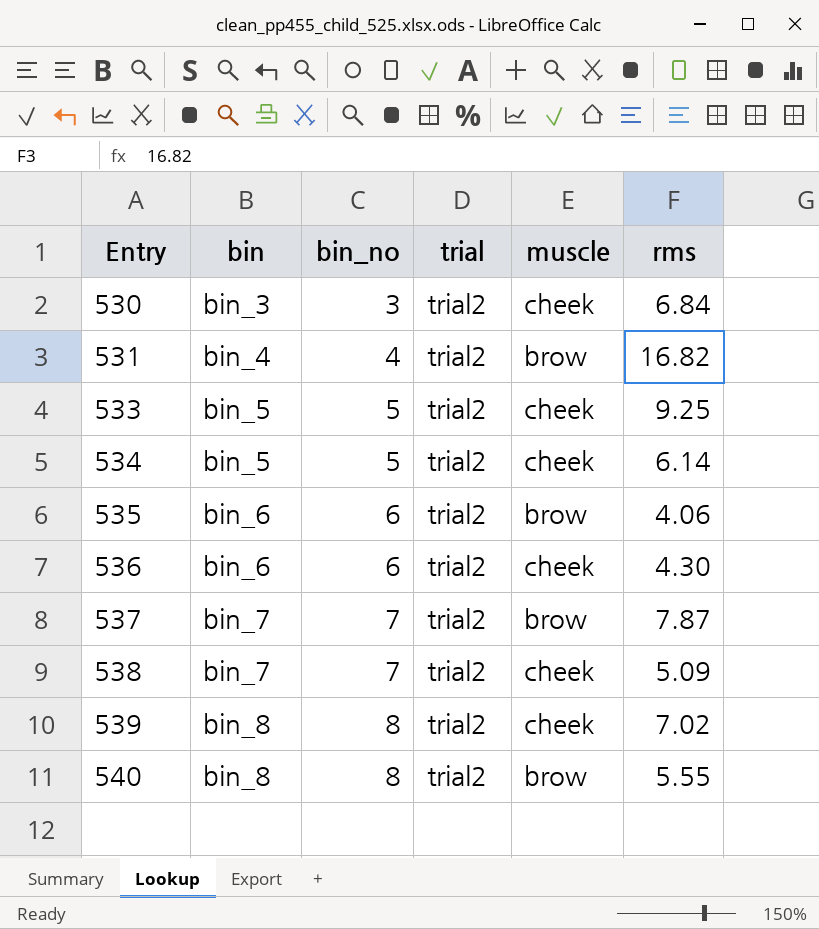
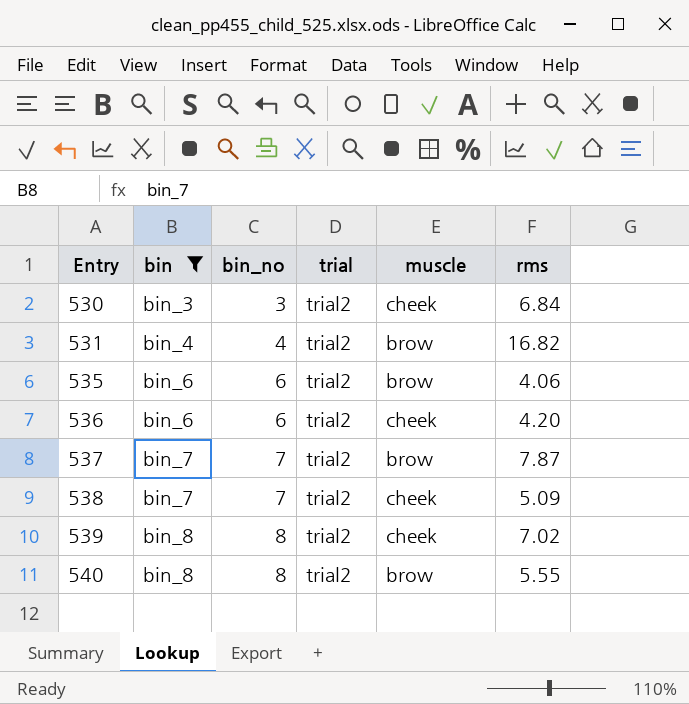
filter: none -> bin != bin_5
536 | rms: 4.30 -> 4.20

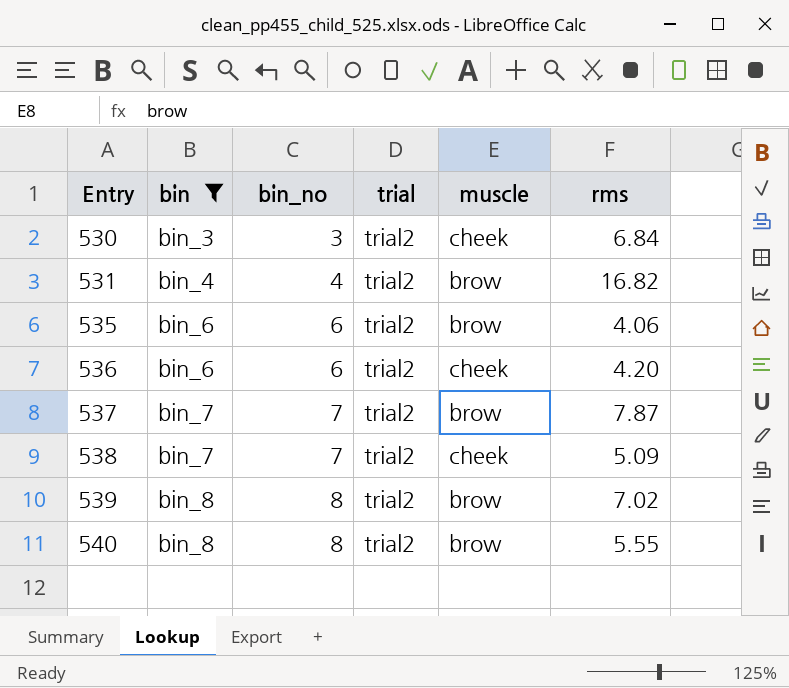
539 | muscle: cheek -> brow

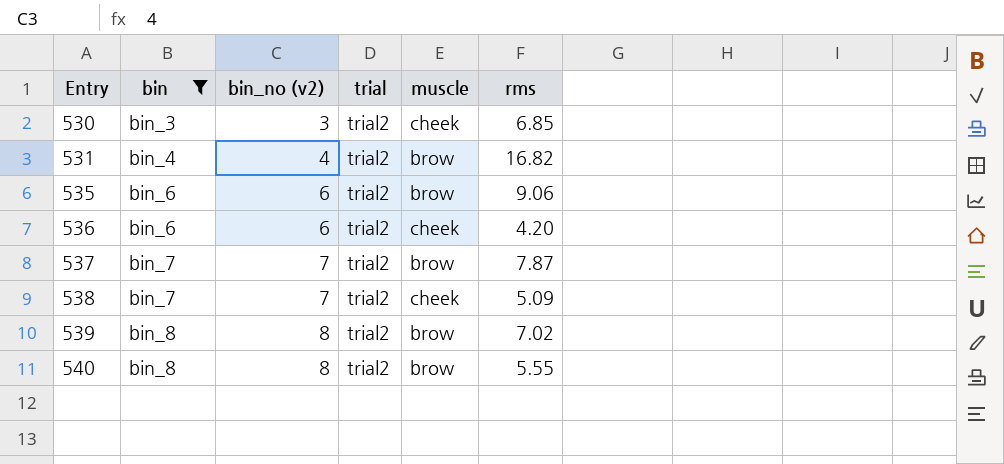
column name: bin_no -> bin_no (v2)
530 | rms: 6.84 -> 6.85
535 | rms: 4.06 -> 9.06

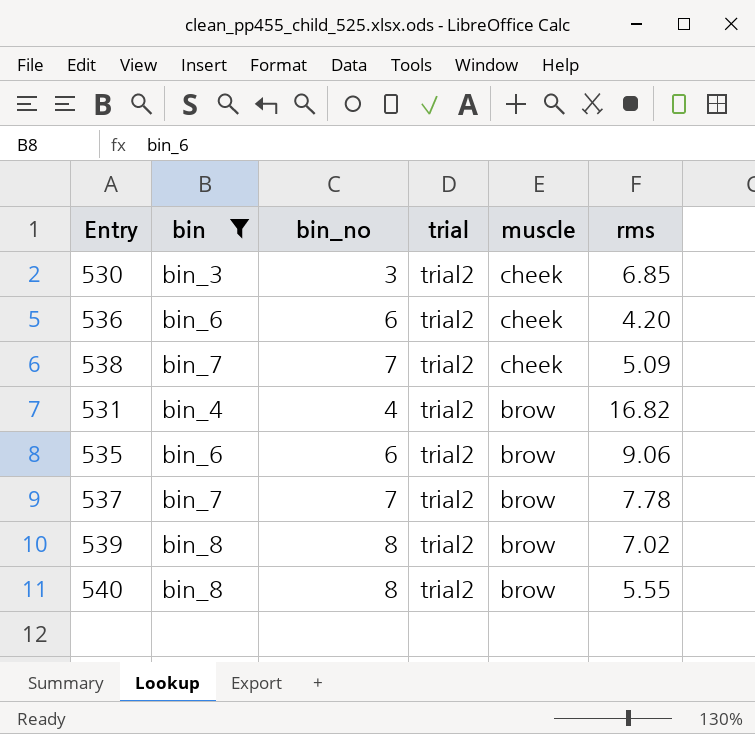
row order: Entry ascending -> muscle descending
column name: bin_no (v2) -> bin_no
537 | rms: 7.87 -> 7.78

